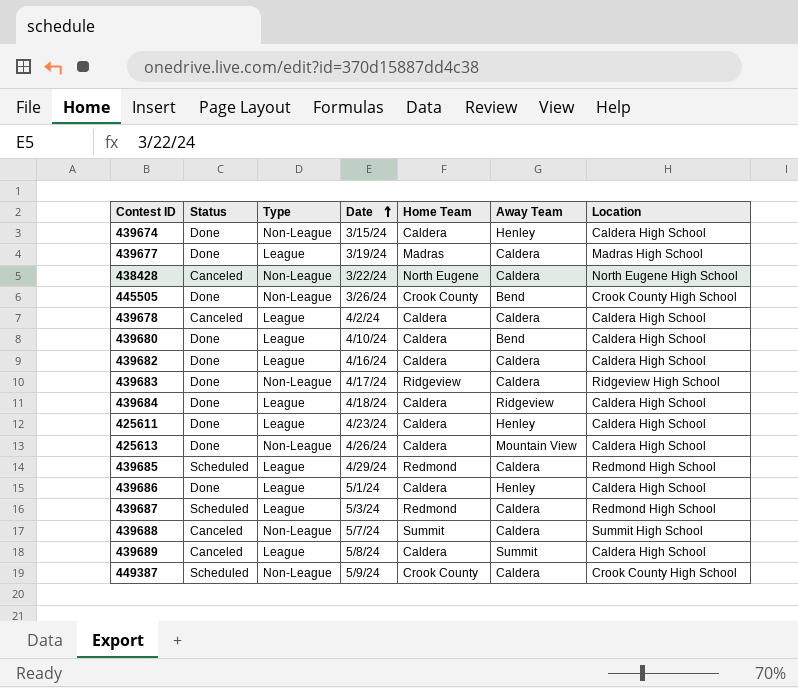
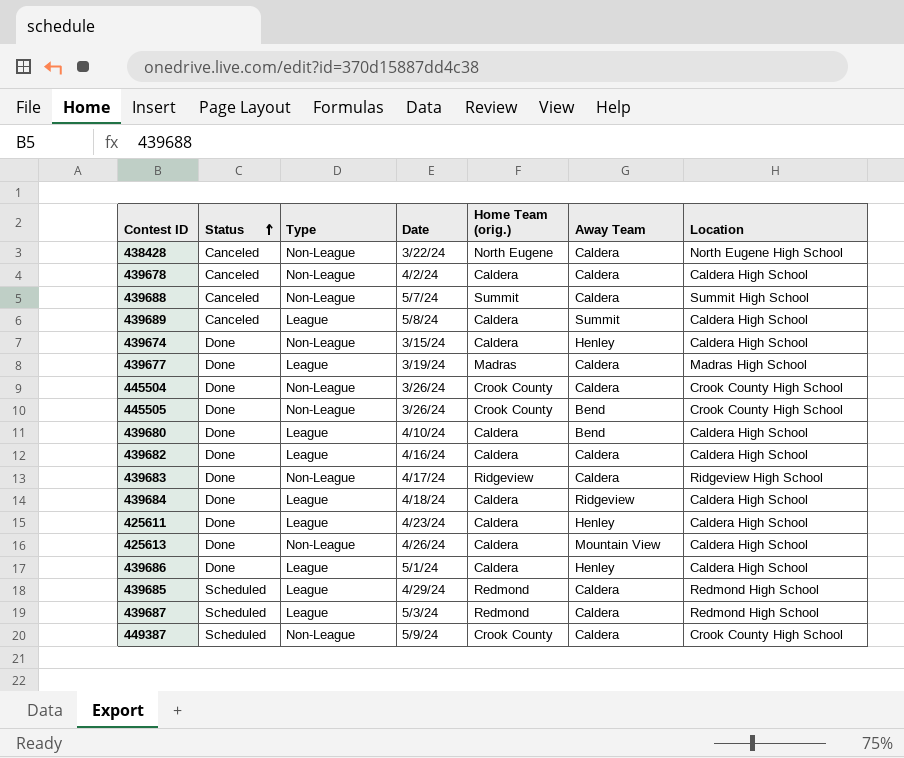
row order: Date ascending -> Status ascending
column name: Home Team -> Home Team (orig.)
439678 | Type: League -> Non-League
row 445504: none -> Done | Non-League | 3/26/24 | Crook County | Caldera | Crook County High School

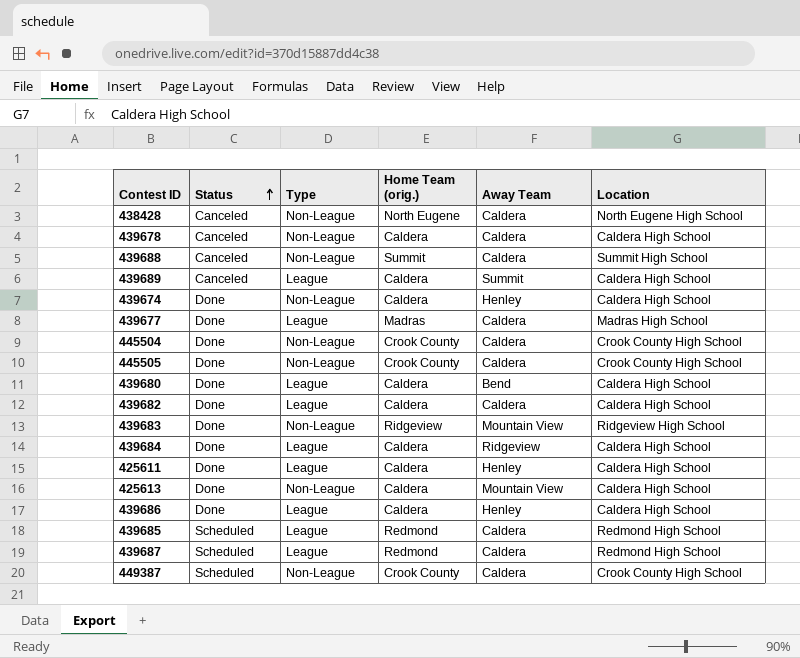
column Date | position: 4 -> none
445505 | Away Team: Bend -> Caldera
439683 | Away Team: Caldera -> Mountain View

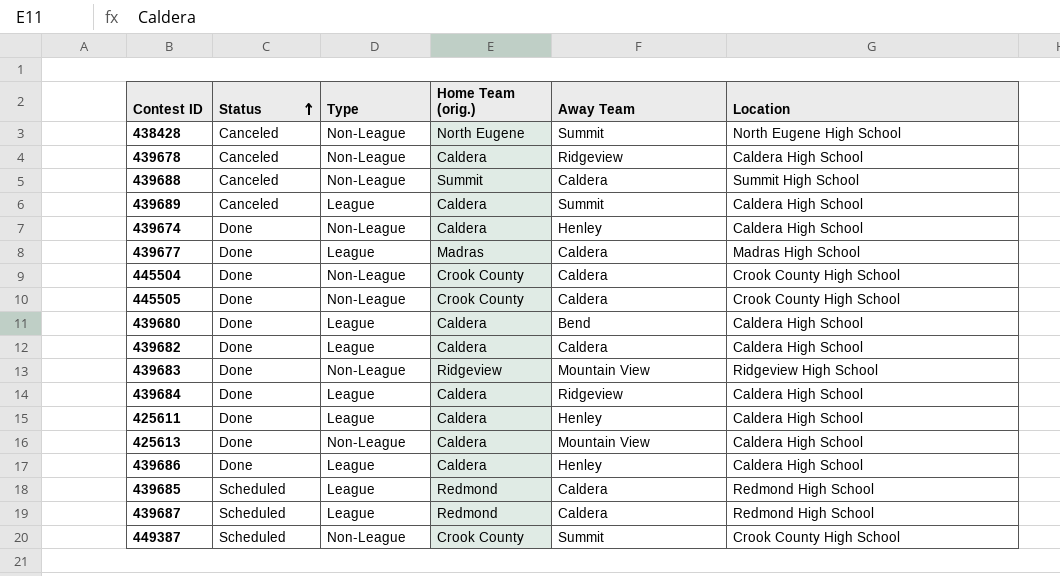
438428 | Away Team: Caldera -> Summit
439678 | Away Team: Caldera -> Ridgeview
449387 | Away Team: Caldera -> Summit

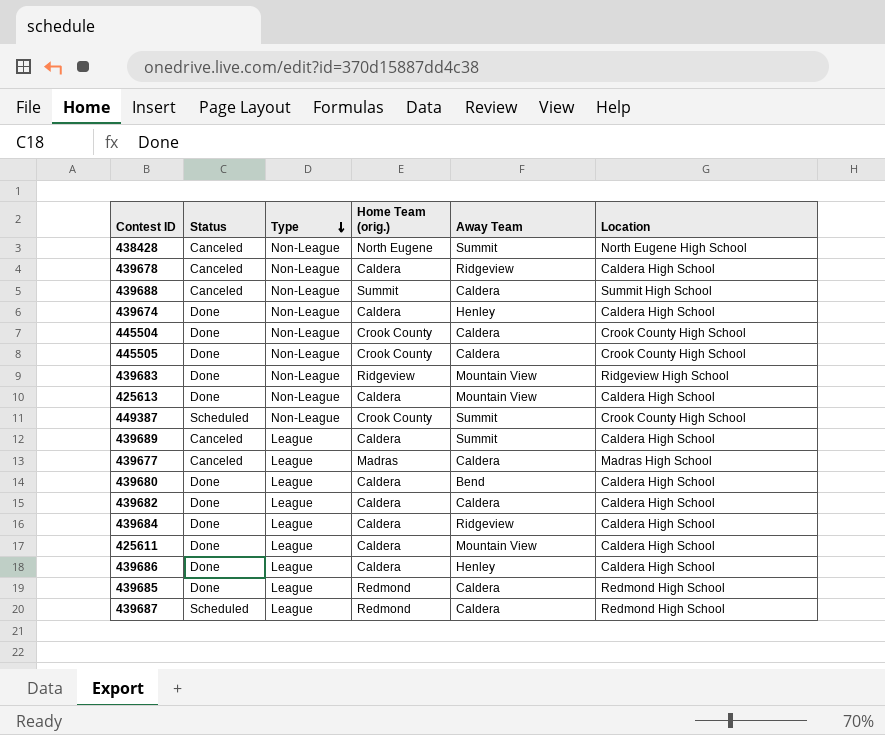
row order: Status ascending -> Type descending
439677 | Status: Done -> Canceled
425611 | Away Team: Henley -> Mountain View
439685 | Status: Scheduled -> Done

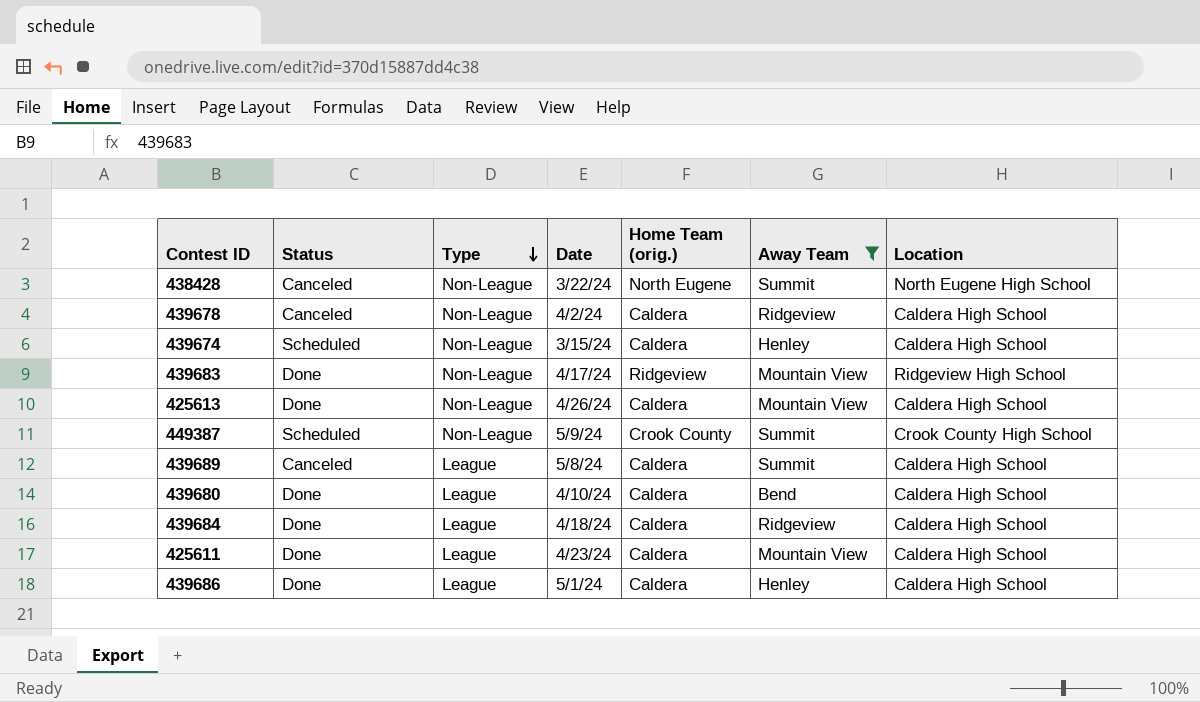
filter: none -> Away Team != Caldera
column Date | position: none -> 4
439674 | Status: Done -> Scheduled

